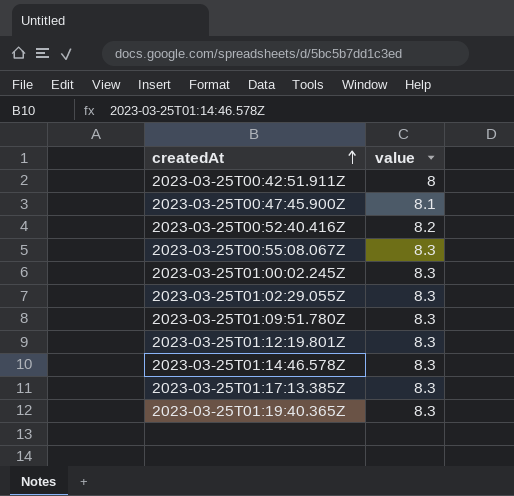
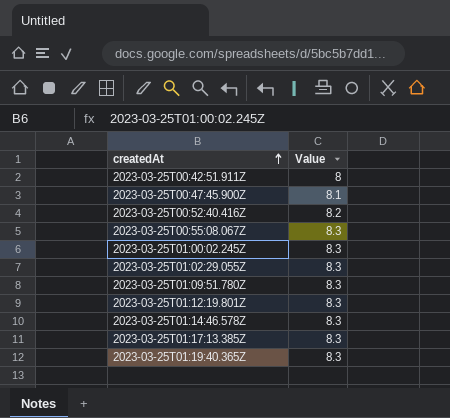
column name: value -> Value

